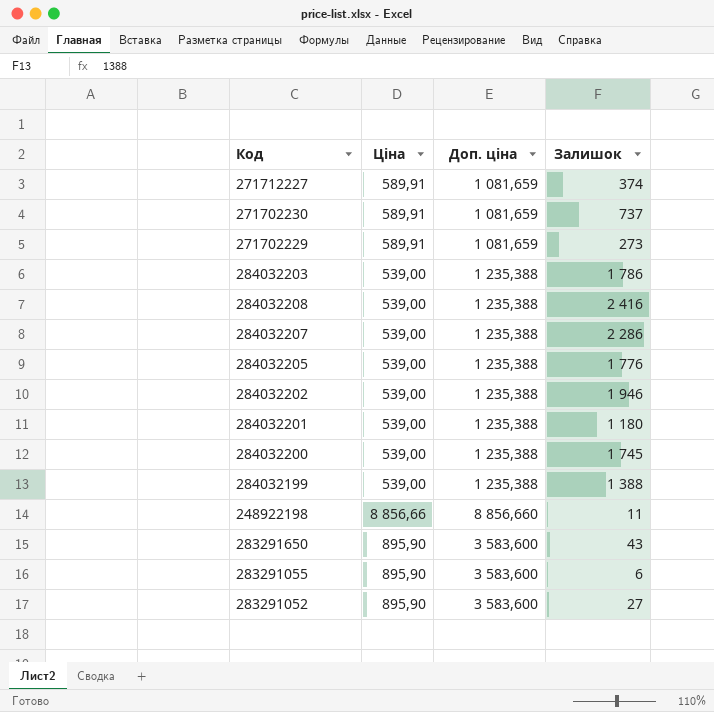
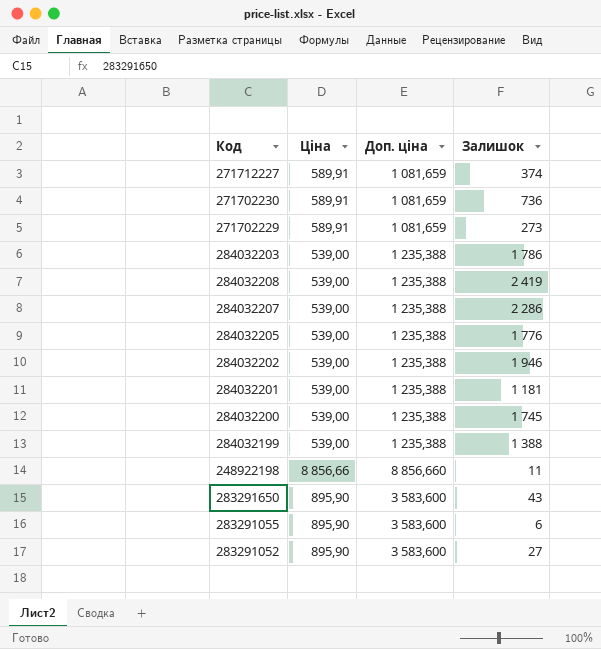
271702230 | Залишок: 737 -> 736
284032208 | Залишок: 2 416 -> 2 419
284032201 | Залишок: 1 180 -> 1 181

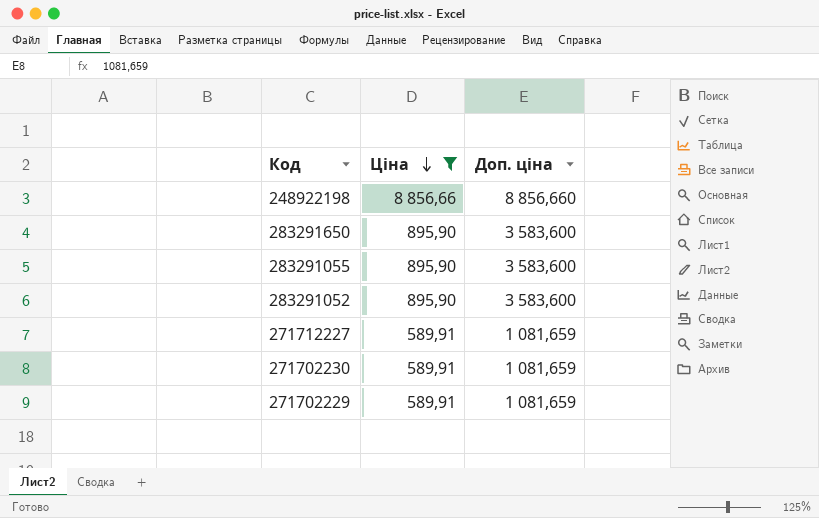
filter: none -> Ціна != 539,00
row order: none -> Ціна descending
column Залишок | position: 4 -> none

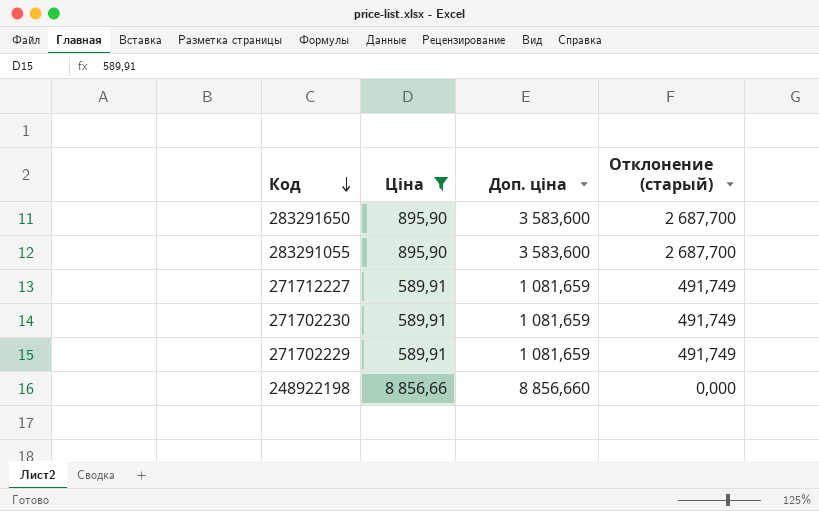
row order: Ціна descending -> Код descending
column Отклонение (старый) | formula: none -> [Доп. ціна] - [Ціна]
row 283291052: 895,90 | 3 583,600 -> none

